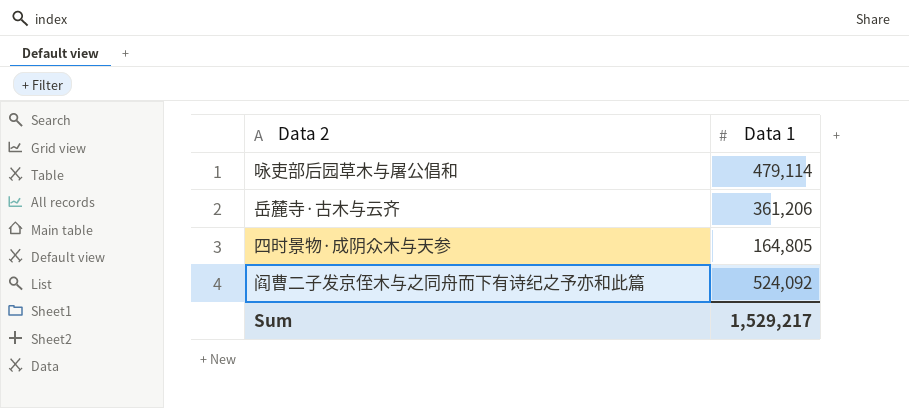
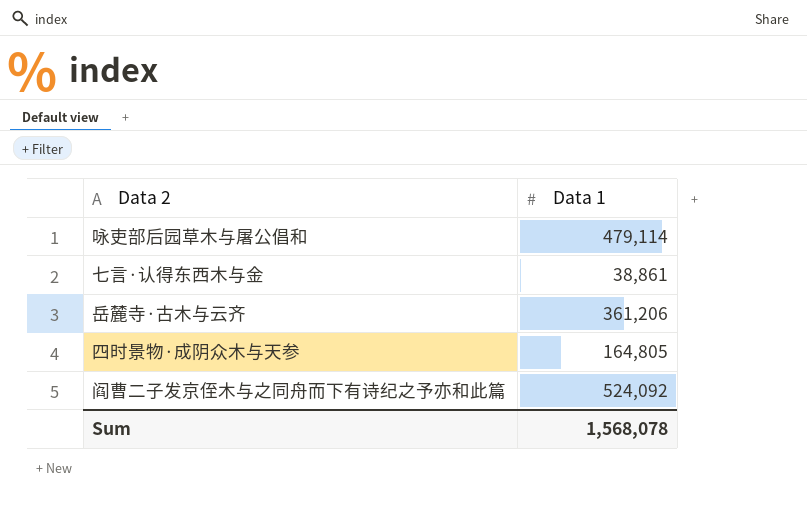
row 七言·认得东西木与金: none -> 38,861
Sum | Data 1: 1,529,217 -> 1,568,078

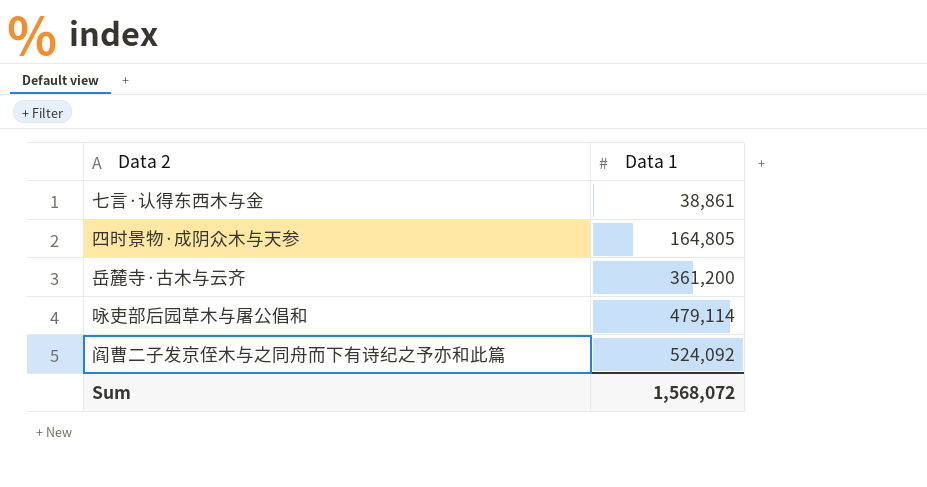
row order: none -> Data 1 ascending
岳麓寺·古木与云齐 | Data 1: 361,206 -> 361,200
Sum | Data 1: 1,568,078 -> 1,568,072

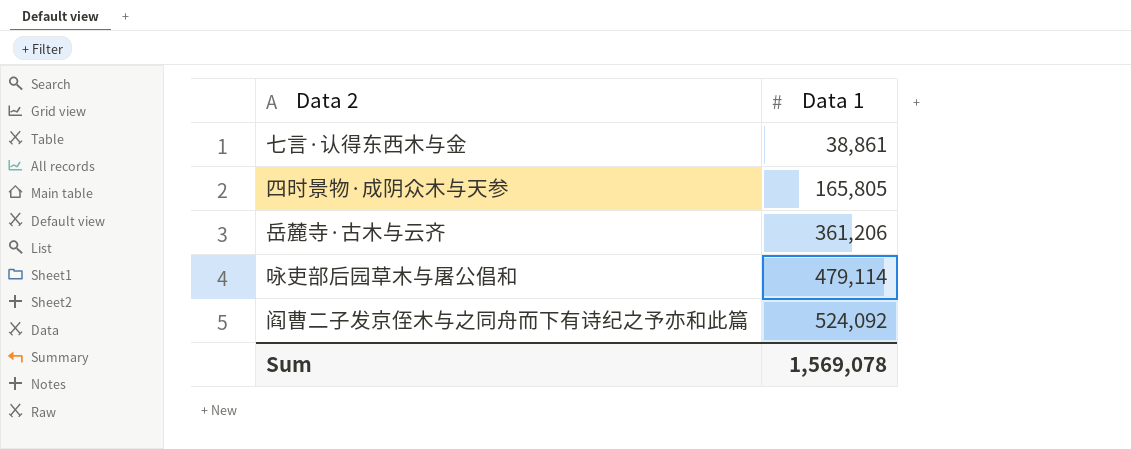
四时景物·成阴众木与天参 | Data 1: 164,805 -> 165,805
岳麓寺·古木与云齐 | Data 1: 361,200 -> 361,206
Sum | Data 1: 1,568,072 -> 1,569,078

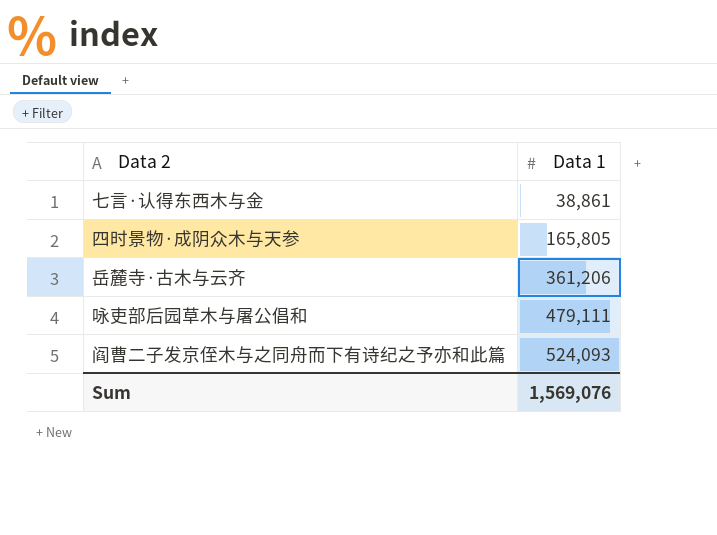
咏吏部后园草木与屠公倡和 | Data 1: 479,114 -> 479,111
阎曹二子发京侄木与之同舟而下有诗纪之予亦和此篇 | Data 1: 524,092 -> 524,093
Sum | Data 1: 1,569,078 -> 1,569,076

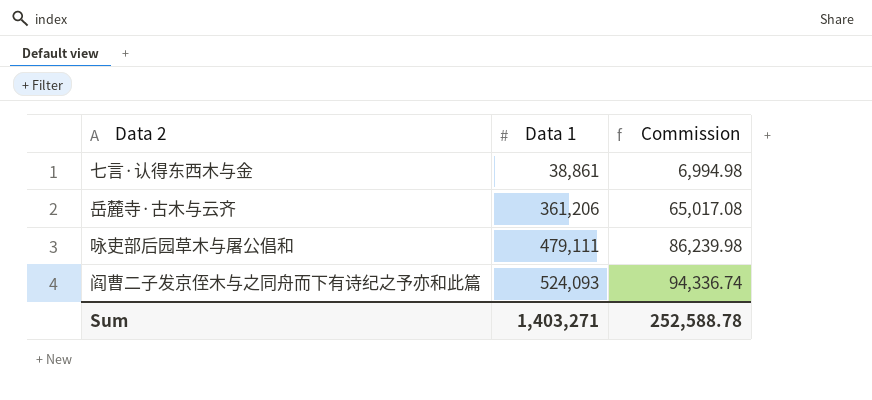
column Commission | formula: none -> [Data 1] * 0.18
row 四时景物·成阴众木与天参: 165,805 -> none
Sum | Data 1: 1,569,076 -> 1,403,271

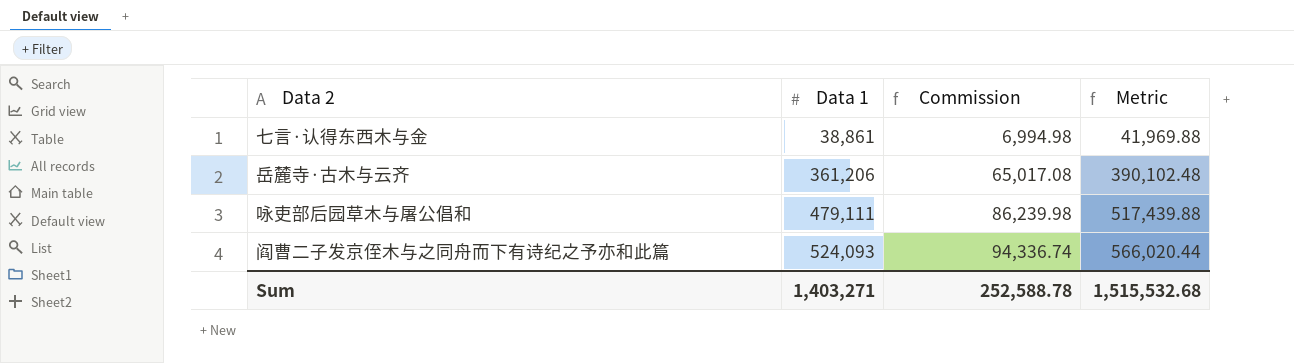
column Metric | formula: none -> [Data 1] * 1.08

